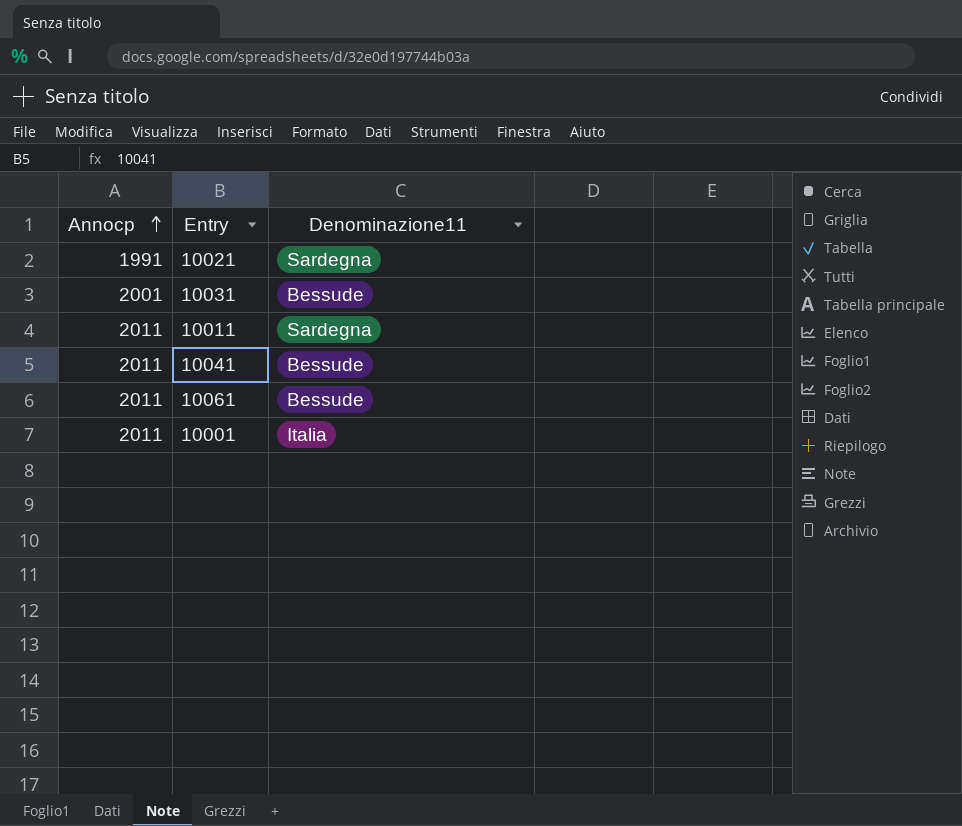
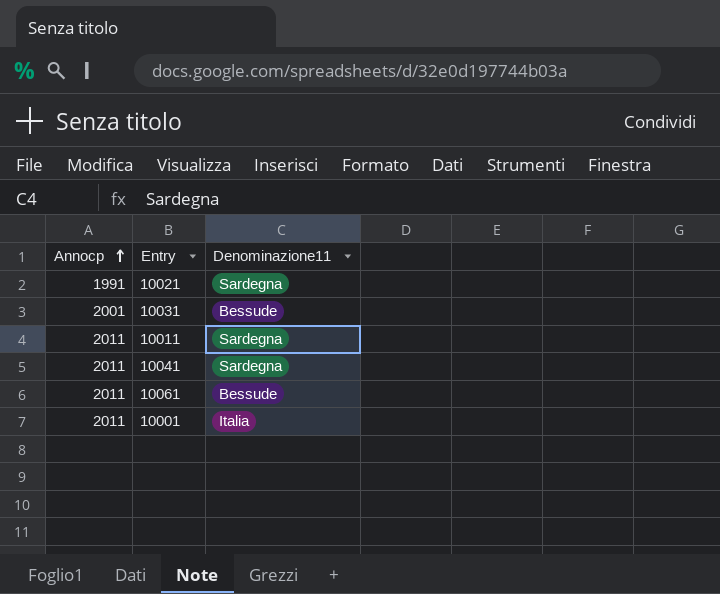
10041 | Denominazione11: Bessude -> Sardegna

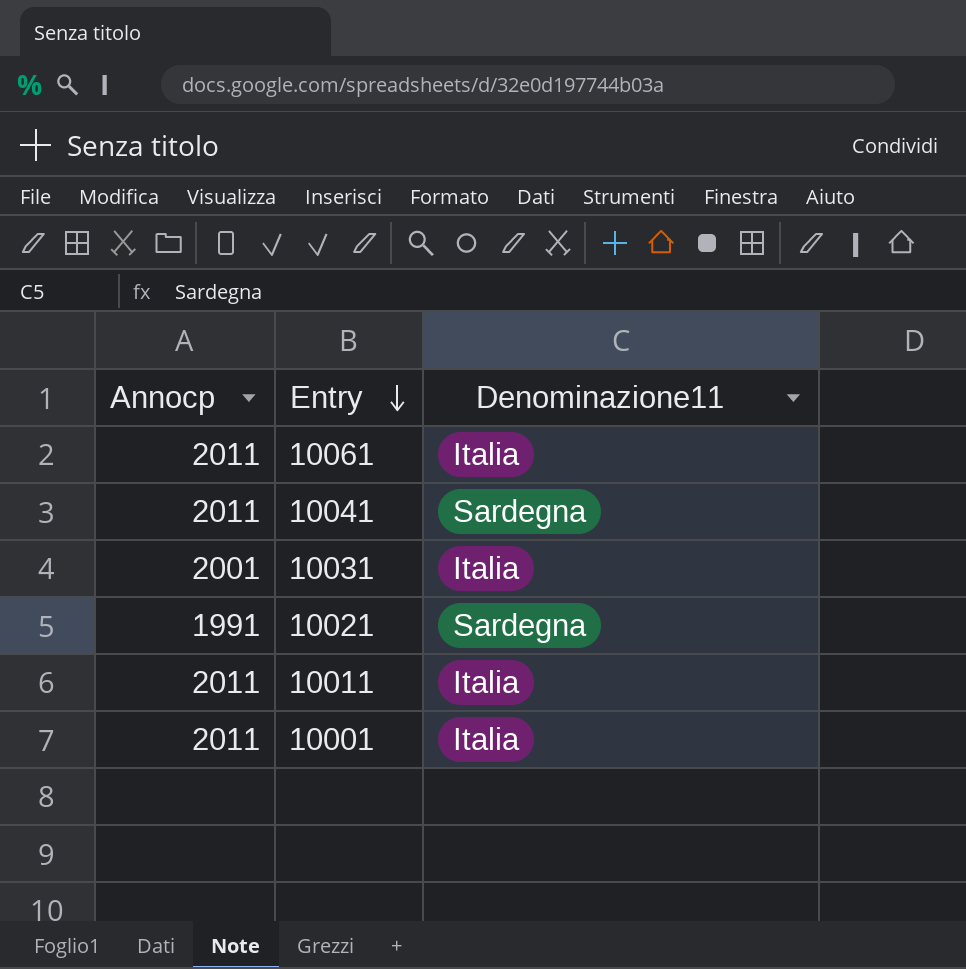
row order: Annocp ascending -> Entry descending
10061 | Denominazione11: Bessude -> Italia
10031 | Denominazione11: Bessude -> Italia
10011 | Denominazione11: Sardegna -> Italia

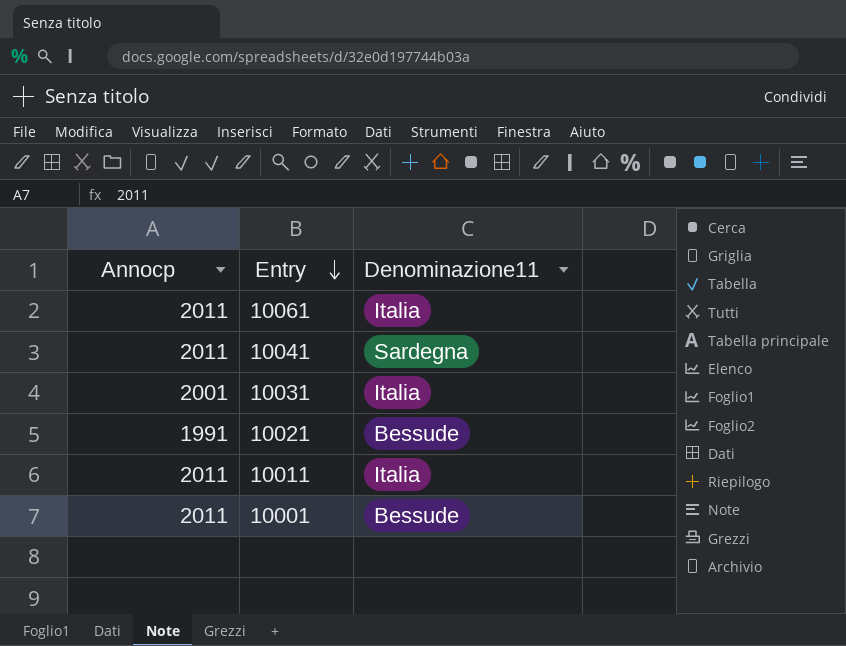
10021 | Denominazione11: Sardegna -> Bessude
10001 | Denominazione11: Italia -> Bessude

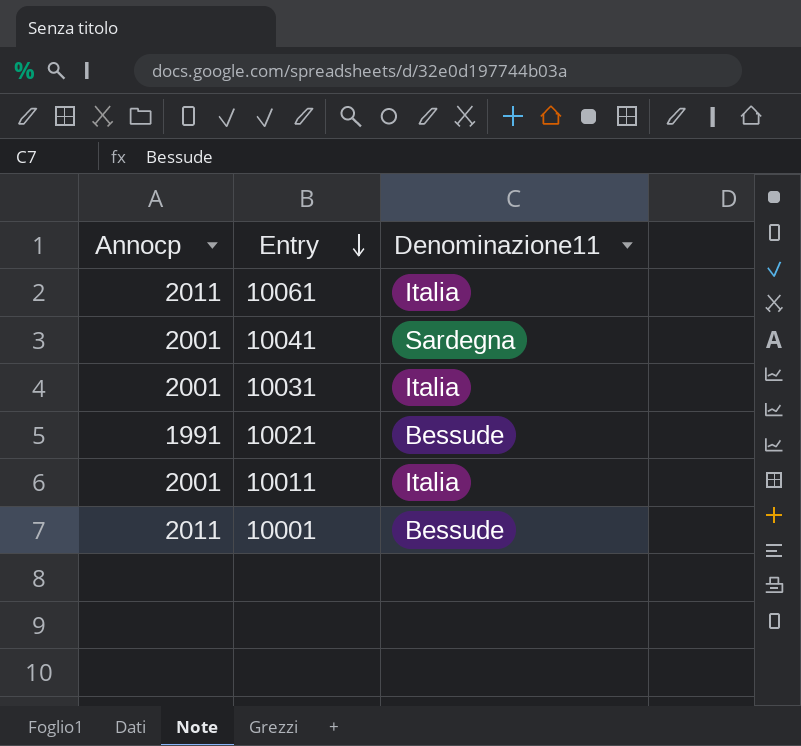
10041 | Annocp: 2011 -> 2001
10011 | Annocp: 2011 -> 2001

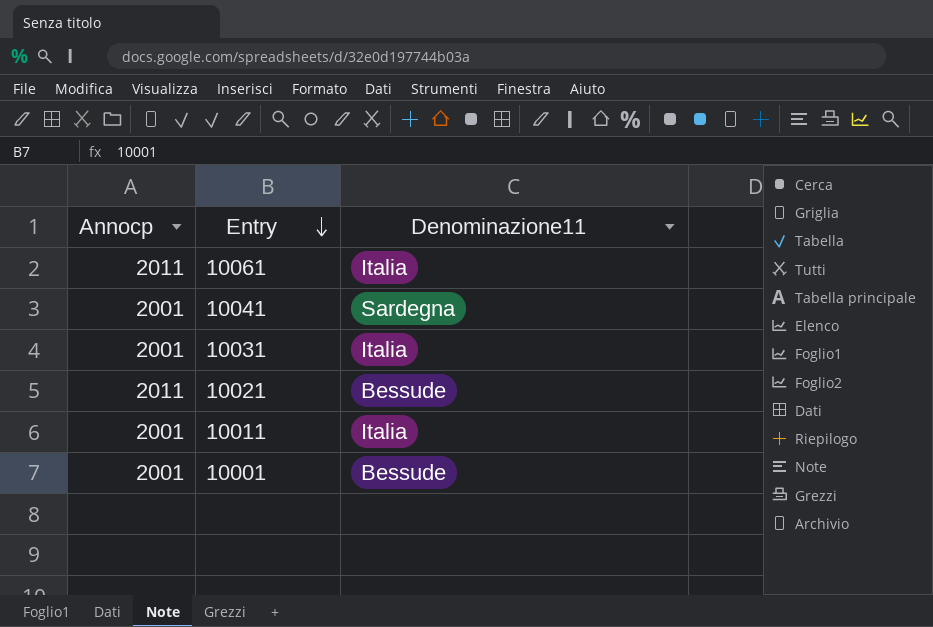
10021 | Annocp: 1991 -> 2011
10001 | Annocp: 2011 -> 2001

